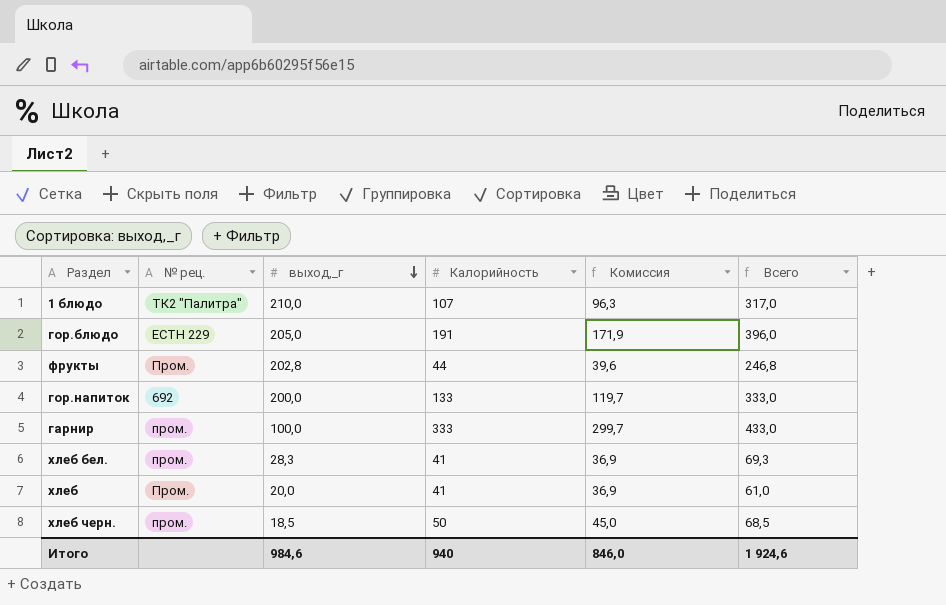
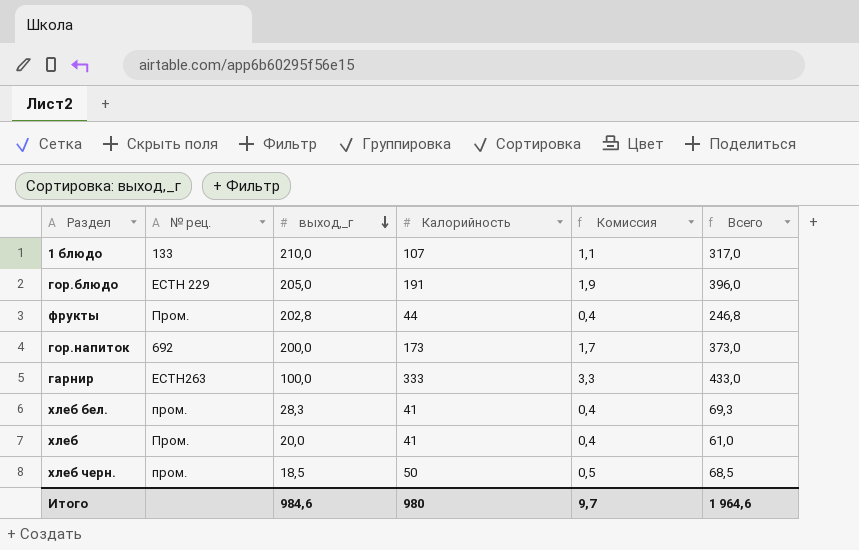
column Комиссия | formula: [Калорийность] * 0,9 -> [Калорийность] * 0,01
1 блюдо | № рец.: ТК2 "Палитра" -> 133
гор.напиток | Калорийность: 133 -> 173
гор.напиток | Всего: 333,0 -> 373,0
гарнир | № рец.: пром. -> ЕСТН263
Итого | Калорийность: 940 -> 980
Итого | Комиссия: 846,0 -> 9,7
Итого | Всего: 1 924,6 -> 1 964,6

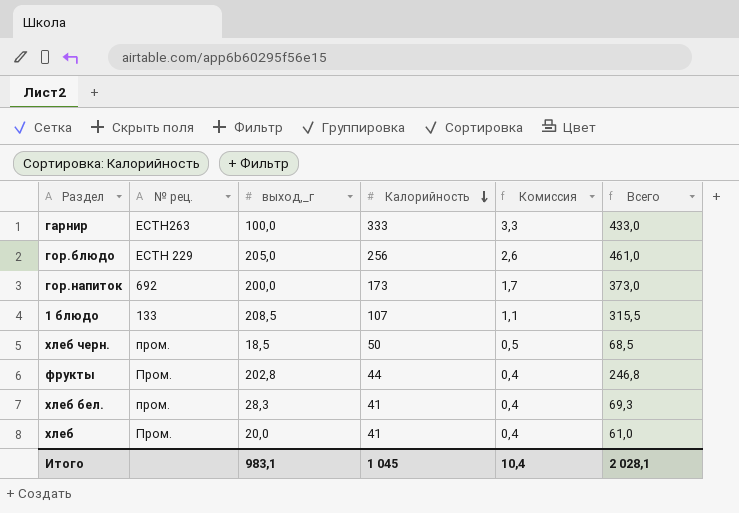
row order: выход,_г descending -> Калорийность descending
гор.блюдо | Калорийность: 191 -> 256
гор.блюдо | Комиссия: 1,9 -> 2,6
гор.блюдо | Всего: 396,0 -> 461,0
1 блюдо | выход,_г: 210,0 -> 208,5
1 блюдо | Всего: 317,0 -> 315,5
Итого | выход,_г: 984,6 -> 983,1
Итого | Калорийность: 980 -> 1 045
Итого | Комиссия: 9,7 -> 10,4
Итого | Всего: 1 964,6 -> 2 028,1

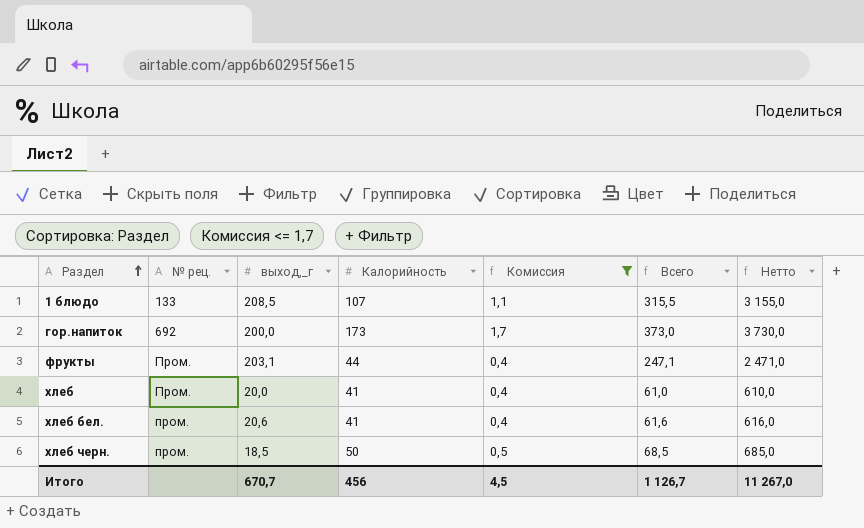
filter: none -> Комиссия <= 1,7
row order: Калорийность descending -> Раздел ascending
column Нетто | formula: none -> [Всего] * 10
фрукты | выход,_г: 202,8 -> 203,1
фрукты | Всего: 246,8 -> 247,1
хлеб бел. | выход,_г: 28,3 -> 20,6
хлеб бел. | Всего: 69,3 -> 61,6
Итого | выход,_г: 983,1 -> 670,7
Итого | Калорийность: 1 045 -> 456
Итого | Комиссия: 10,4 -> 4,5
Итого | Всего: 2 028,1 -> 1 126,7

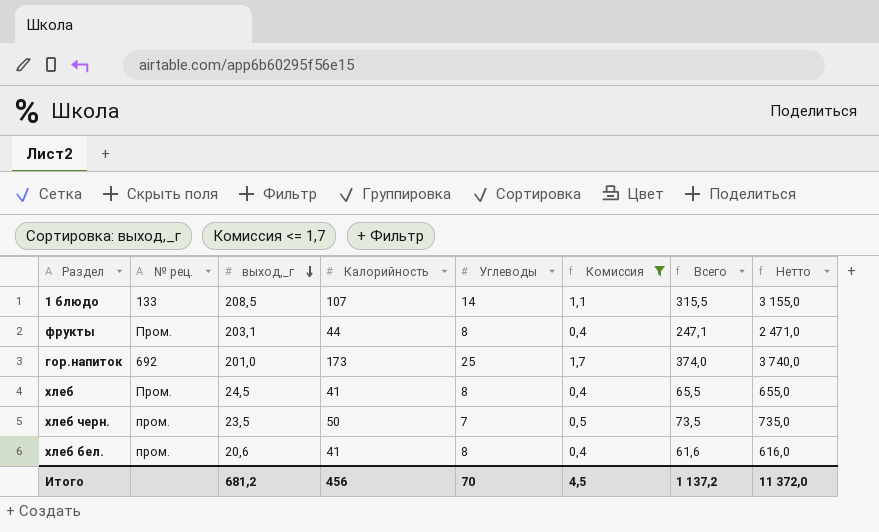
row order: Раздел ascending -> выход,_г descending
column Углеводы | position: none -> 5
гор.напиток | выход,_г: 200,0 -> 201,0
гор.напиток | Всего: 373,0 -> 374,0
гор.напиток | Нетто: 3 730,0 -> 3 740,0
хлеб | выход,_г: 20,0 -> 24,5
хлеб | Всего: 61,0 -> 65,5
хлеб | Нетто: 610,0 -> 655,0
хлеб черн. | выход,_г: 18,5 -> 23,5
хлеб черн. | Всего: 68,5 -> 73,5
хлеб черн. | Нетто: 685,0 -> 735,0
Итого | выход,_г: 670,7 -> 681,2
Итого | Всего: 1 126,7 -> 1 137,2
Итого | Нетто: 11 267,0 -> 11 372,0

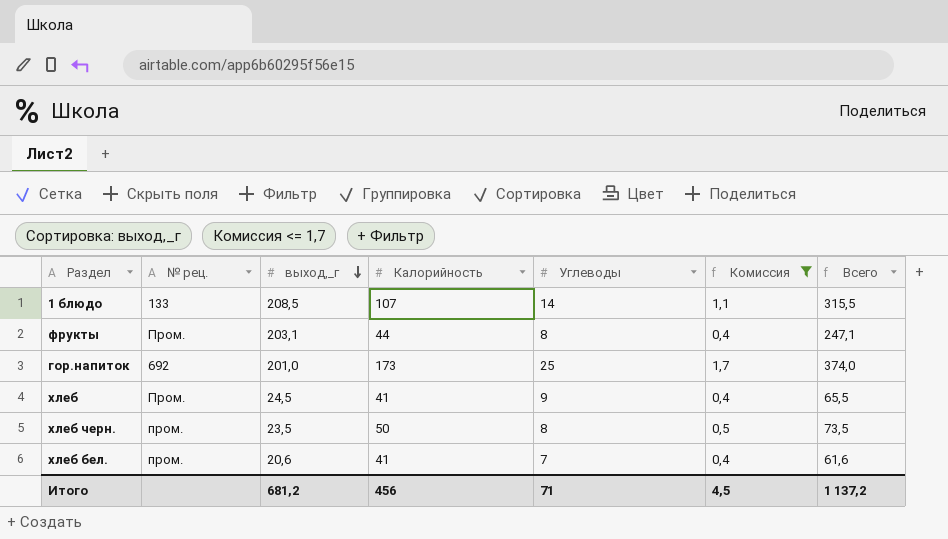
column Нетто | formula: [Всего] * 10 -> none
хлеб | Углеводы: 8 -> 9
хлеб черн. | Углеводы: 7 -> 8
хлеб бел. | Углеводы: 8 -> 7
Итого | Углеводы: 70 -> 71

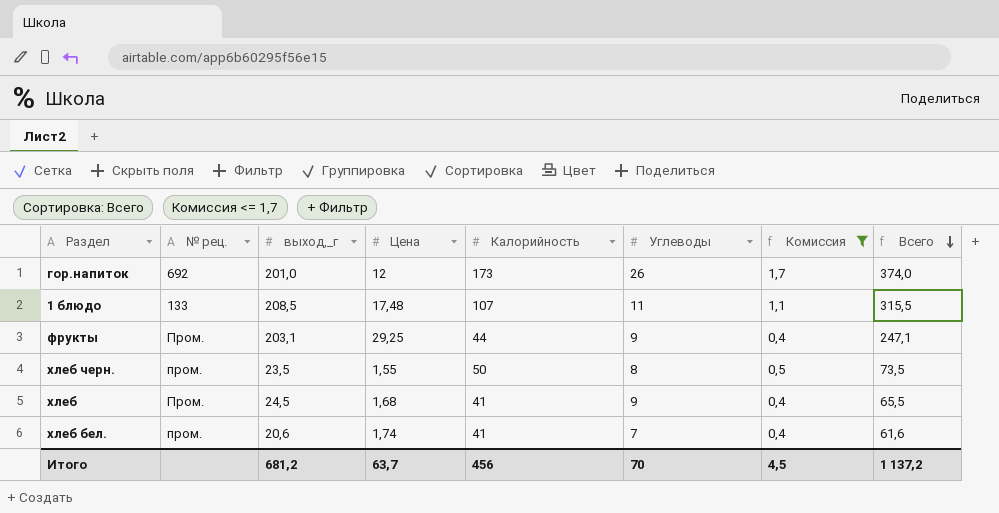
row order: выход,_г descending -> Всего descending
column Цена | position: none -> 4
гор.напиток | Углеводы: 25 -> 26
1 блюдо | Углеводы: 14 -> 11
фрукты | Углеводы: 8 -> 9
Итого | Углеводы: 71 -> 70

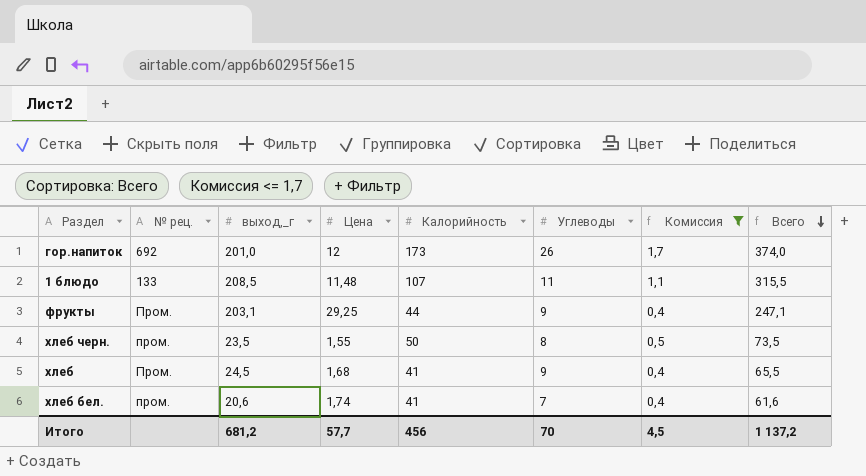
1 блюдо | Цена: 17,48 -> 11,48
Итого | Цена: 63,7 -> 57,7

